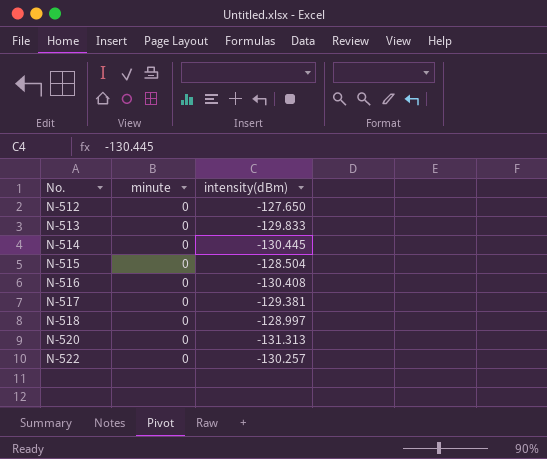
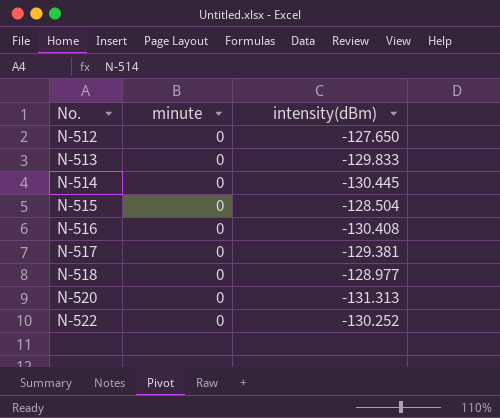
N-518 | intensity(dBm): -128.997 -> -128.977
N-522 | intensity(dBm): -130.257 -> -130.252

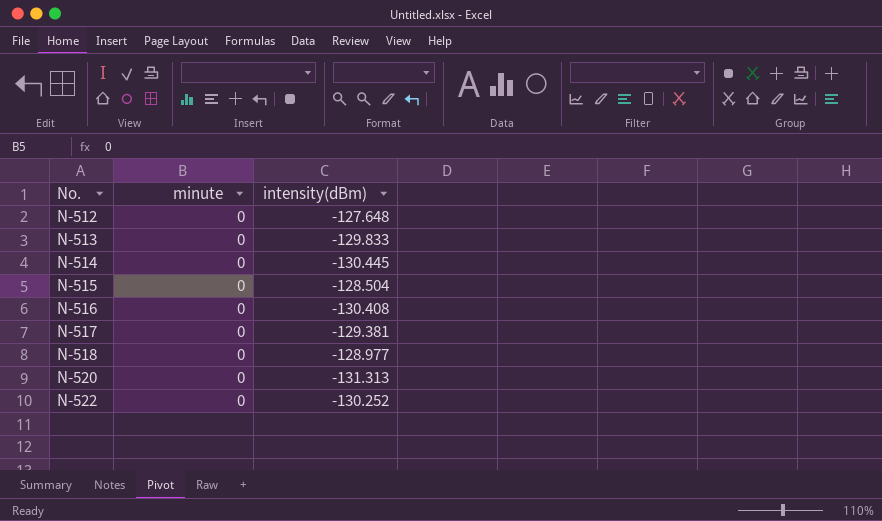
N-512 | intensity(dBm): -127.650 -> -127.648

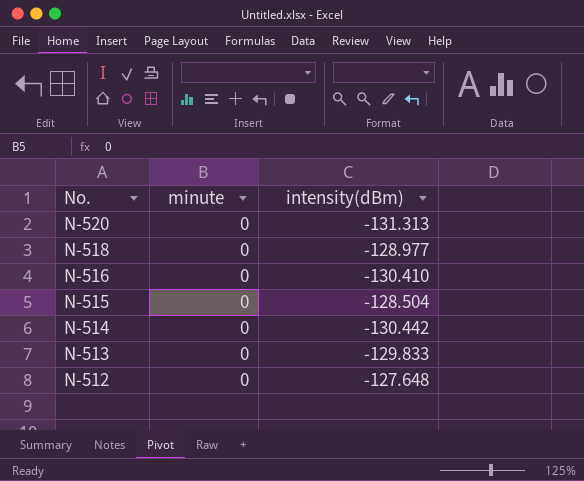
row order: No. ascending -> No. descending
row N-517: 0 | -129.381 -> none
row N-522: 0 | -130.252 -> none
N-516 | intensity(dBm): -130.408 -> -130.410
N-514 | intensity(dBm): -130.445 -> -130.442

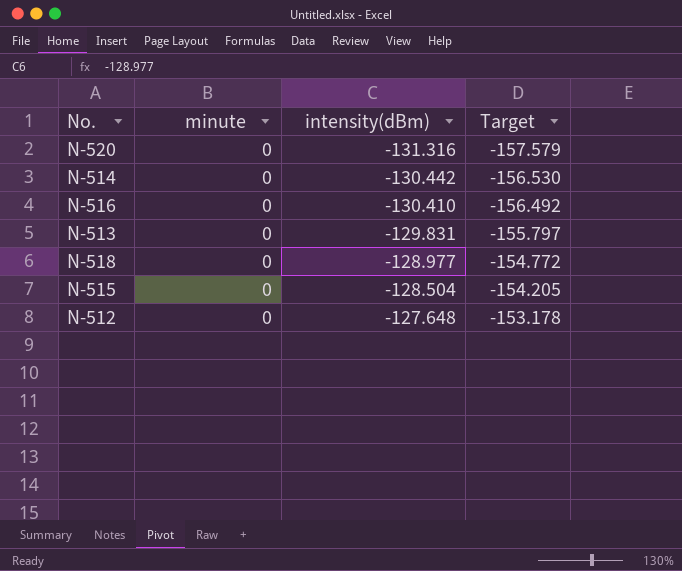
row order: No. descending -> intensity(dBm) ascending
column Target | formula: none -> [intensity(dBm)] * 1.2
N-520 | intensity(dBm): -131.313 -> -131.316
N-513 | intensity(dBm): -129.833 -> -129.831

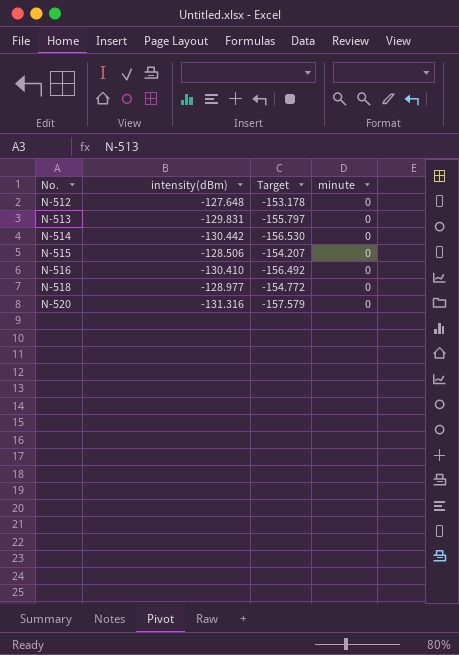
row order: intensity(dBm) ascending -> No. ascending
column minute | position: 2 -> 4
N-515 | intensity(dBm): -128.504 -> -128.506
N-515 | Target: -154.205 -> -154.207

